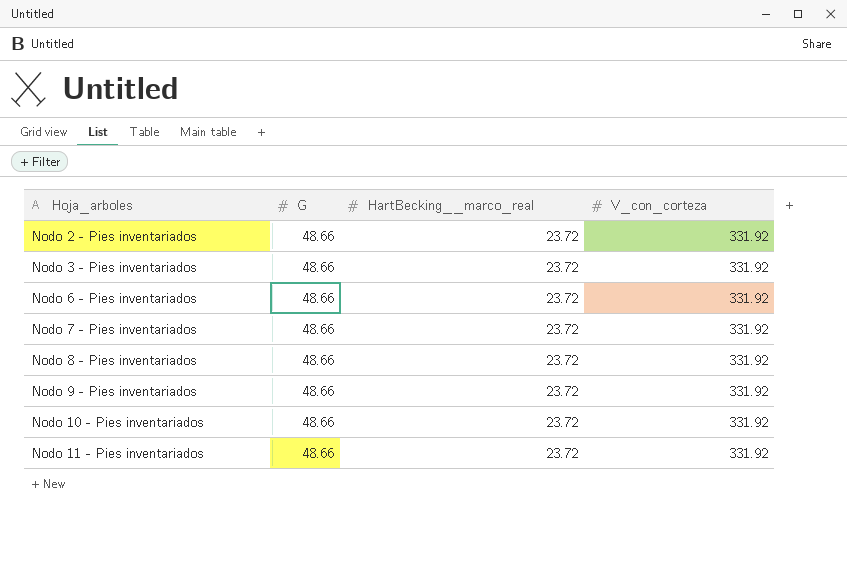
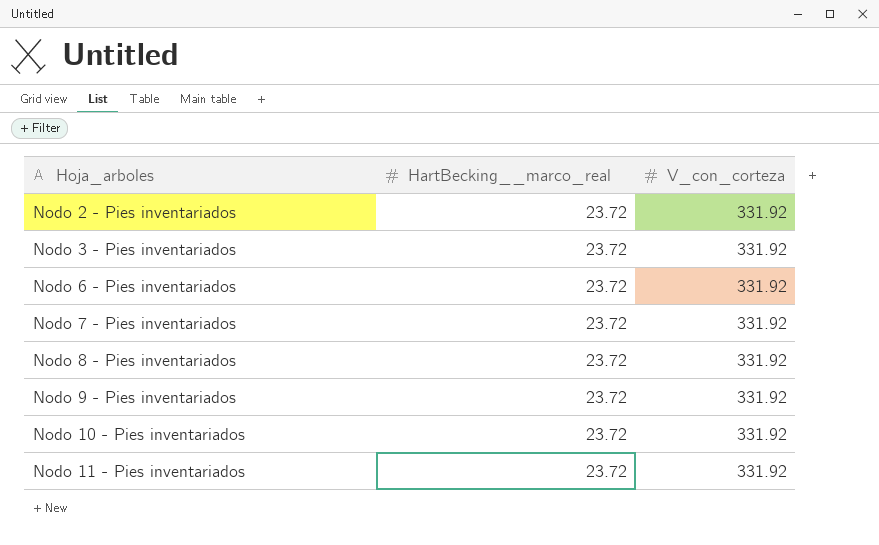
column G | position: 2 -> none

